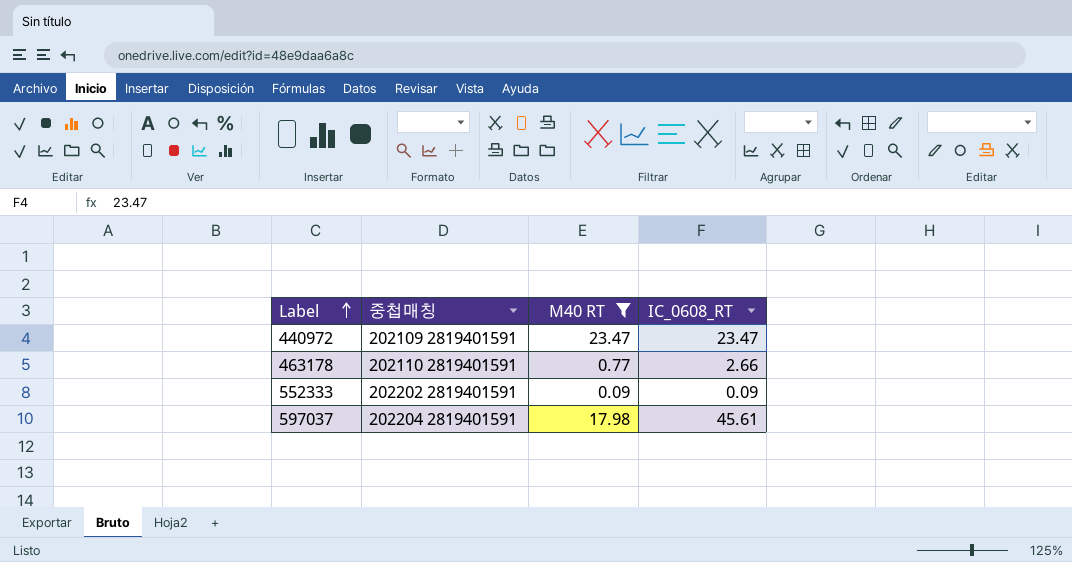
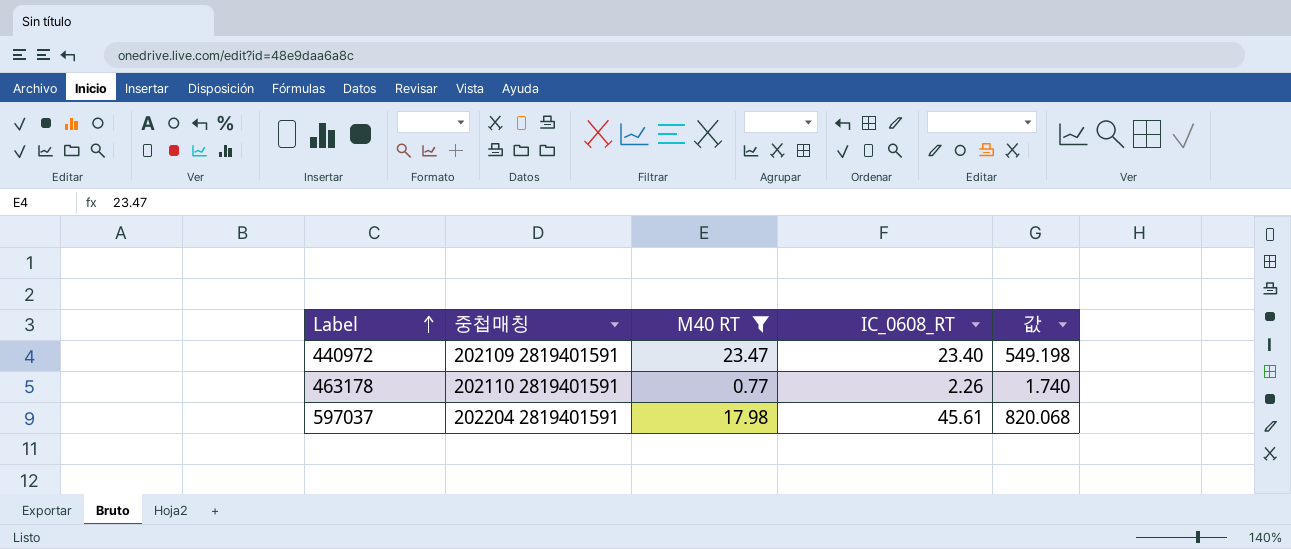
column 값 | formula: none -> [M40 RT] * [IC_0608_RT]
row 552333: 202202 2819401591 | 0.09 | 0.09 -> none
440972 | IC_0608_RT: 23.47 -> 23.40
463178 | IC_0608_RT: 2.66 -> 2.26

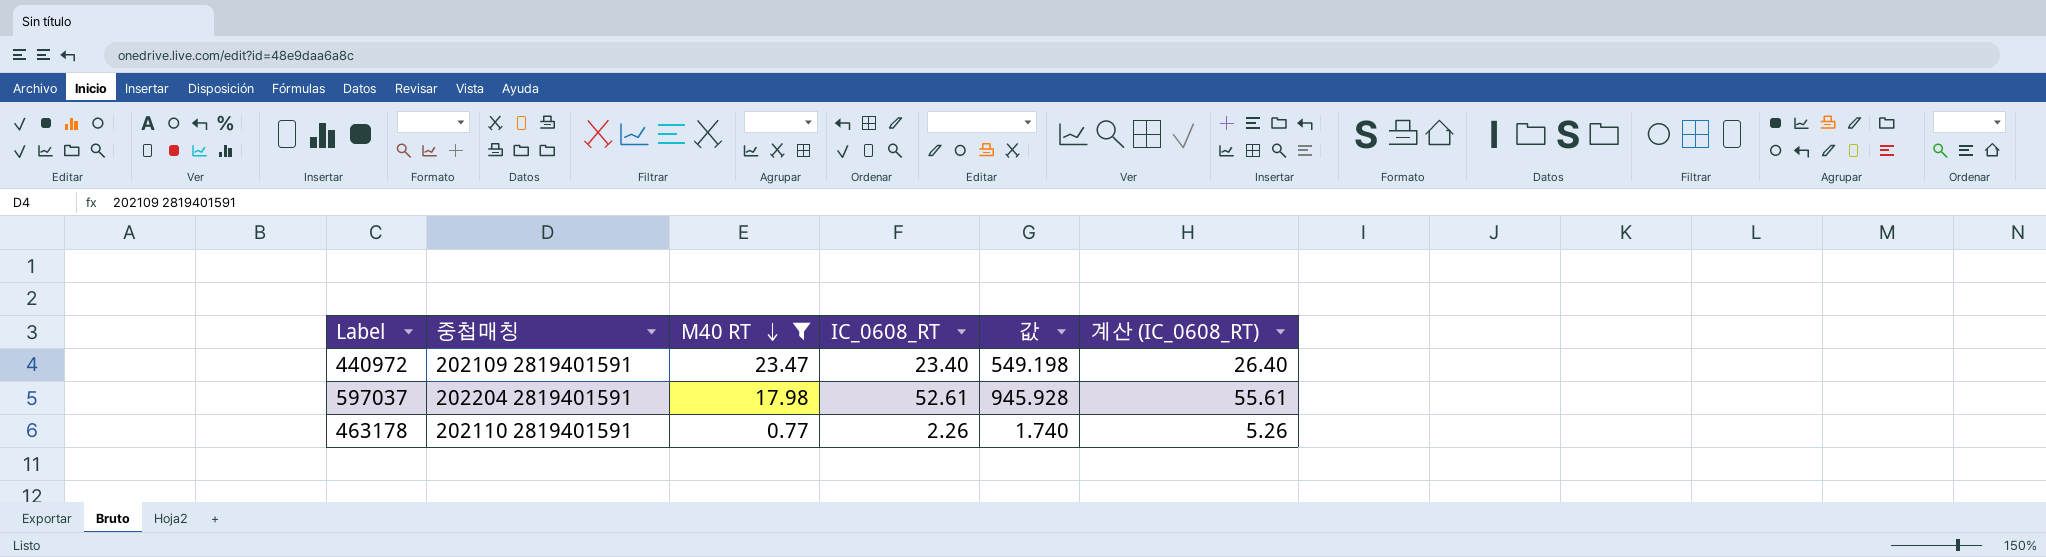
row order: Label ascending -> M40 RT descending
column 계산 (IC_0608_RT) | formula: none -> [IC_0608_RT] + 3
597037 | IC_0608_RT: 45.61 -> 52.61
597037 | 값: 820.068 -> 945.928

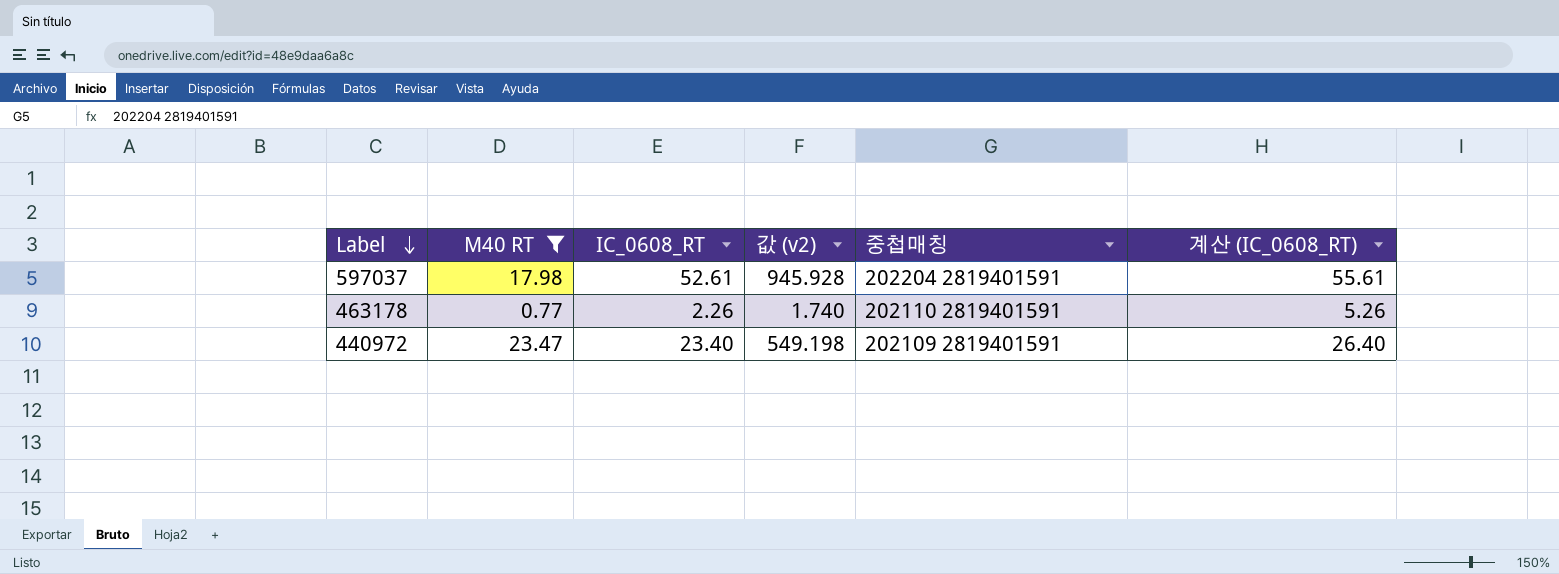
row order: M40 RT descending -> Label descending
column name: 값 -> 값 (v2)
column 중첩매칭 | position: 2 -> 5

